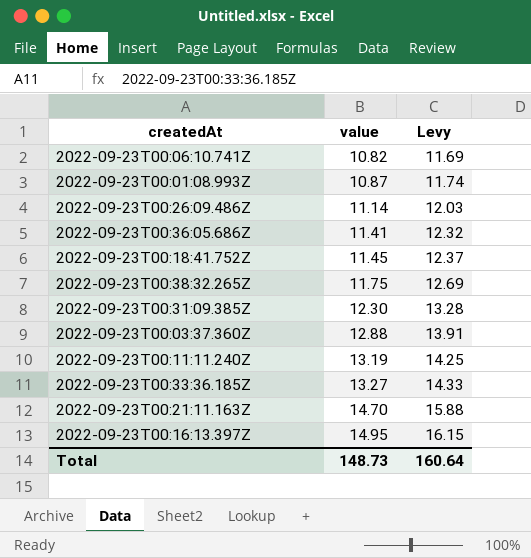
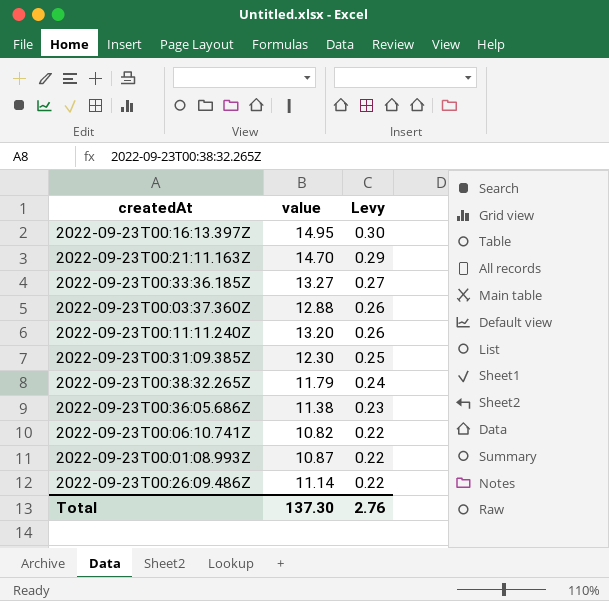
row order: value ascending -> Levy descending
column Levy | formula: [value] * 1.08 -> [value] * 0.02
row 2022-09-23T00:18:41.752Z: 11.45 | 12.37 -> none
2022-09-23T00:11:11.240Z | value: 13.19 -> 13.20
2022-09-23T00:38:32.265Z | value: 11.75 -> 11.79
2022-09-23T00:36:05.686Z | value: 11.41 -> 11.38
Total | value: 148.73 -> 137.30
Total | Levy: 160.64 -> 2.76

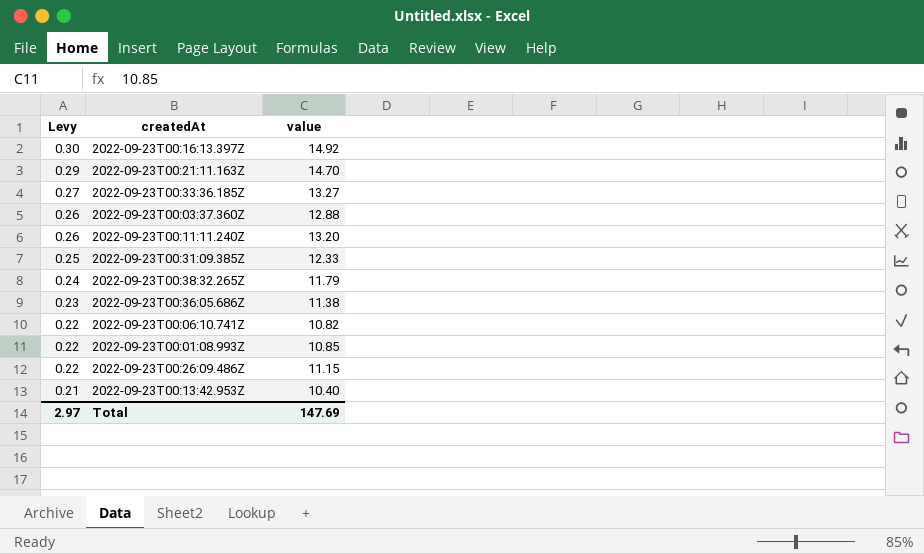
column Levy | position: 3 -> 1
2022-09-23T00:16:13.397Z | value: 14.95 -> 14.92
2022-09-23T00:31:09.385Z | value: 12.30 -> 12.33
2022-09-23T00:01:08.993Z | value: 10.87 -> 10.85
2022-09-23T00:26:09.486Z | value: 11.14 -> 11.15
row 2022-09-23T00:13:42.953Z: none -> 0.21 | 10.40
Total | Levy: 2.76 -> 2.97
Total | value: 137.30 -> 147.69

